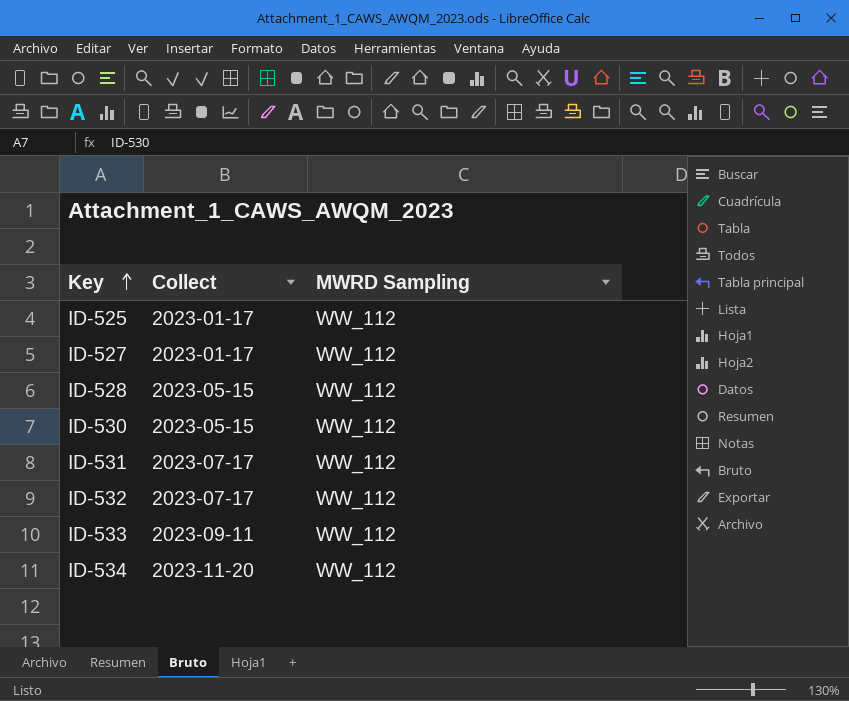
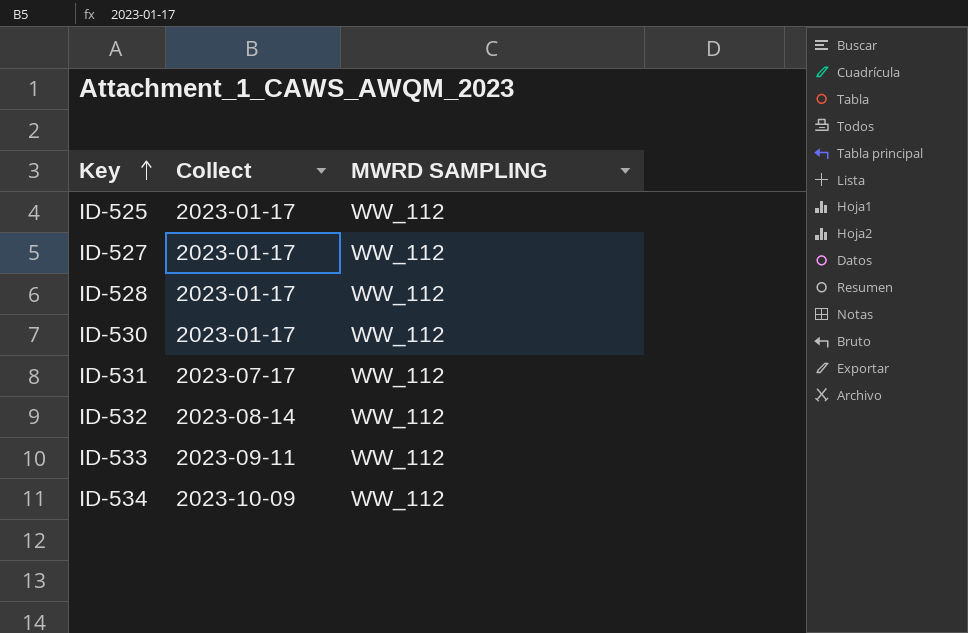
column name: MWRD Sampling -> MWRD SAMPLING
ID-528 | Collect: 2023-05-15 -> 2023-01-17
ID-530 | Collect: 2023-05-15 -> 2023-01-17
ID-532 | Collect: 2023-07-17 -> 2023-08-14
ID-534 | Collect: 2023-11-20 -> 2023-10-09

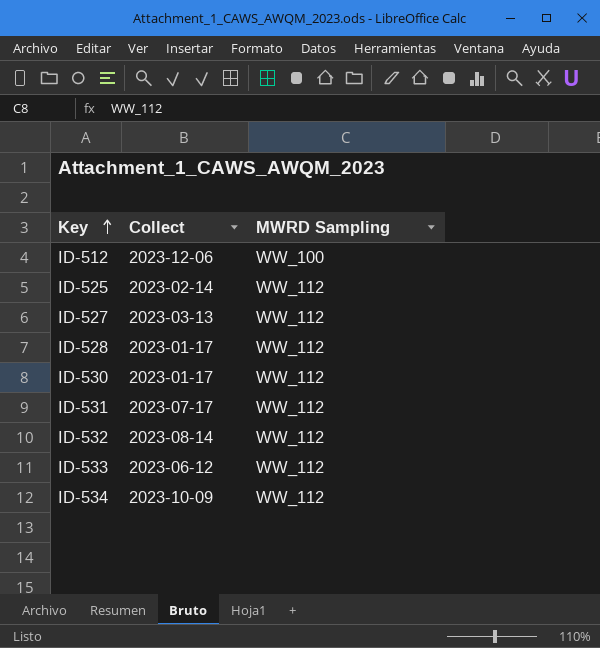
column name: MWRD SAMPLING -> MWRD Sampling
row ID-512: none -> 2023-12-06 | WW_100
ID-525 | Collect: 2023-01-17 -> 2023-02-14
ID-527 | Collect: 2023-01-17 -> 2023-03-13
ID-533 | Collect: 2023-09-11 -> 2023-06-12

